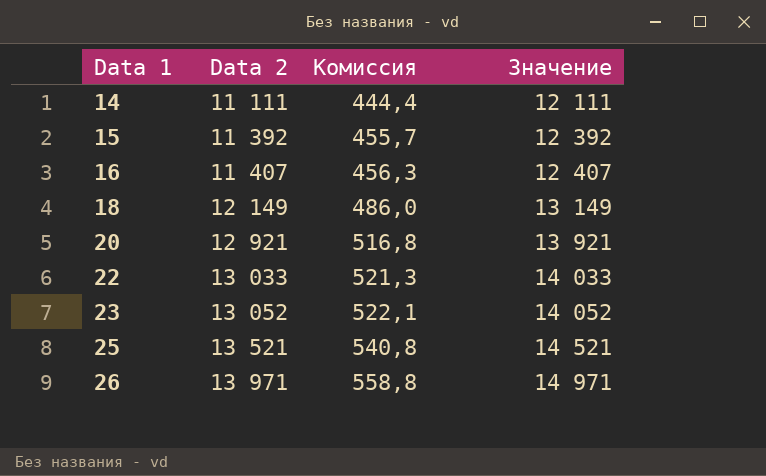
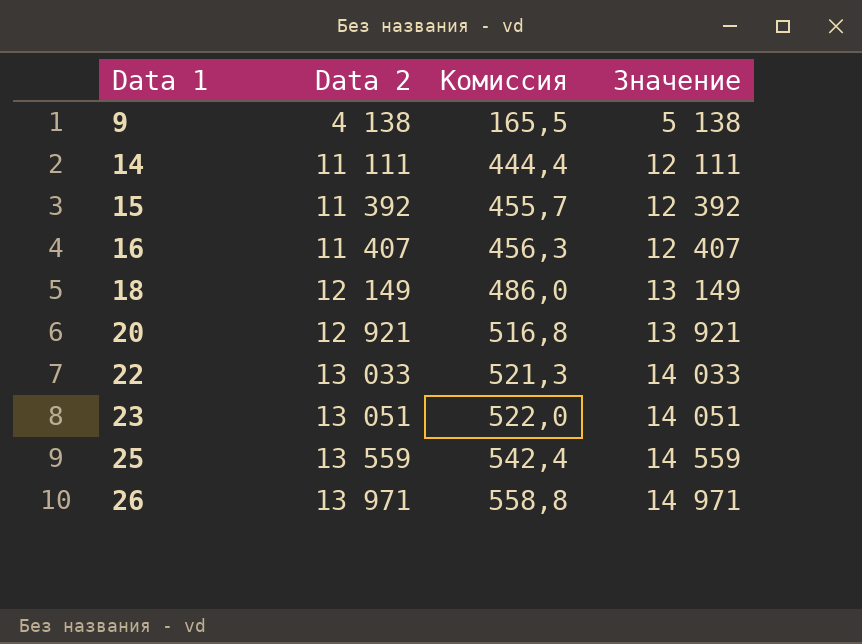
row 9: none -> 4 138 | 165,5 | 5 138
23 | Data 2: 13 052 -> 13 051
23 | Комиссия: 522,1 -> 522,0
23 | Значение: 14 052 -> 14 051
25 | Data 2: 13 521 -> 13 559
25 | Комиссия: 540,8 -> 542,4
25 | Значение: 14 521 -> 14 559

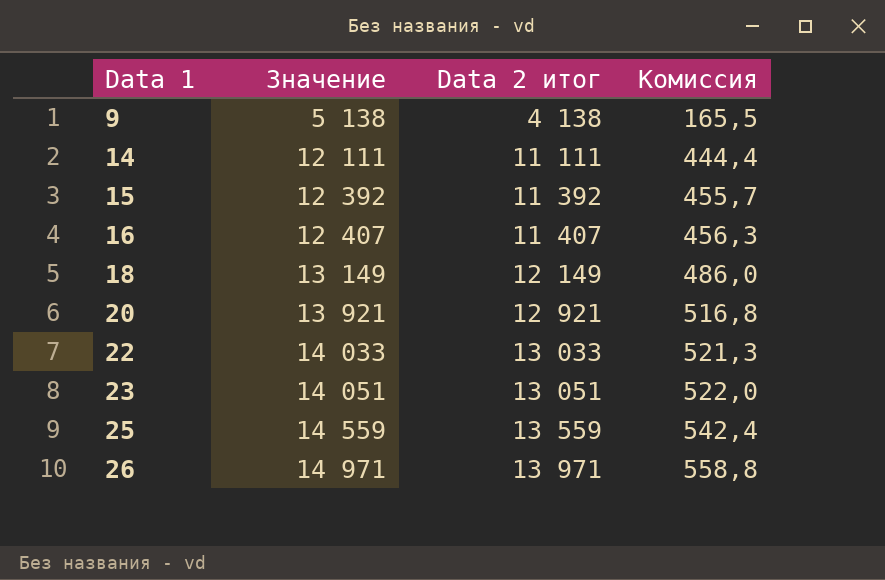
column Значение | position: 4 -> 2
column name: Data 2 -> Data 2 итог

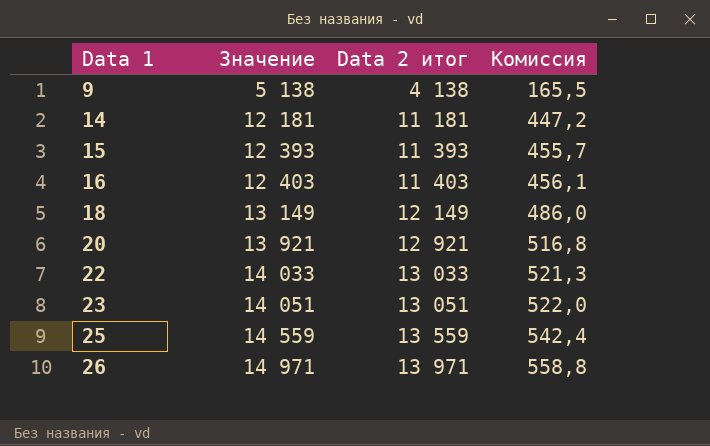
14 | Значение: 12 111 -> 12 181
14 | Data 2 итог: 11 111 -> 11 181
14 | Комиссия: 444,4 -> 447,2
15 | Значение: 12 392 -> 12 393
15 | Data 2 итог: 11 392 -> 11 393
16 | Значение: 12 407 -> 12 403
16 | Data 2 итог: 11 407 -> 11 403
16 | Комиссия: 456,3 -> 456,1

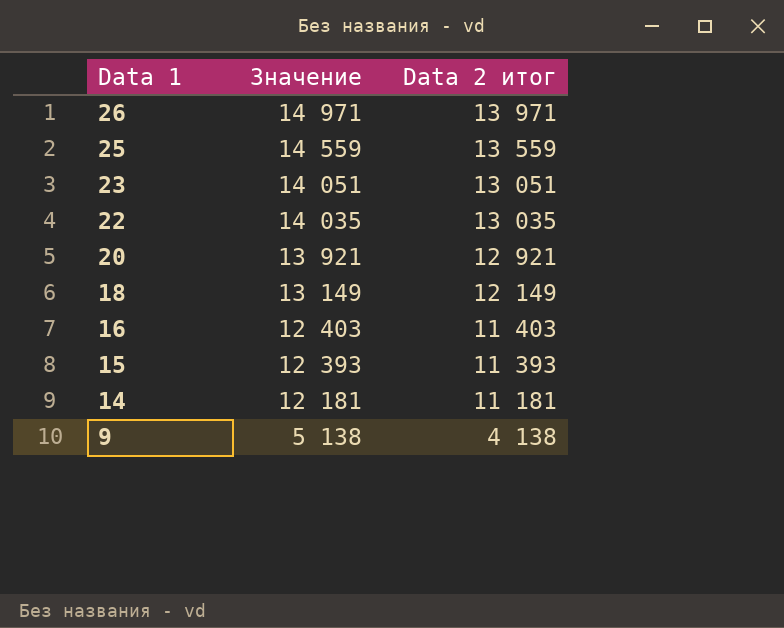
row order: Data 1 ascending -> Data 1 descending
column Комиссия | formula: [Data 2 итог] * 0,04 -> none
22 | Значение: 14 033 -> 14 035
22 | Data 2 итог: 13 033 -> 13 035

